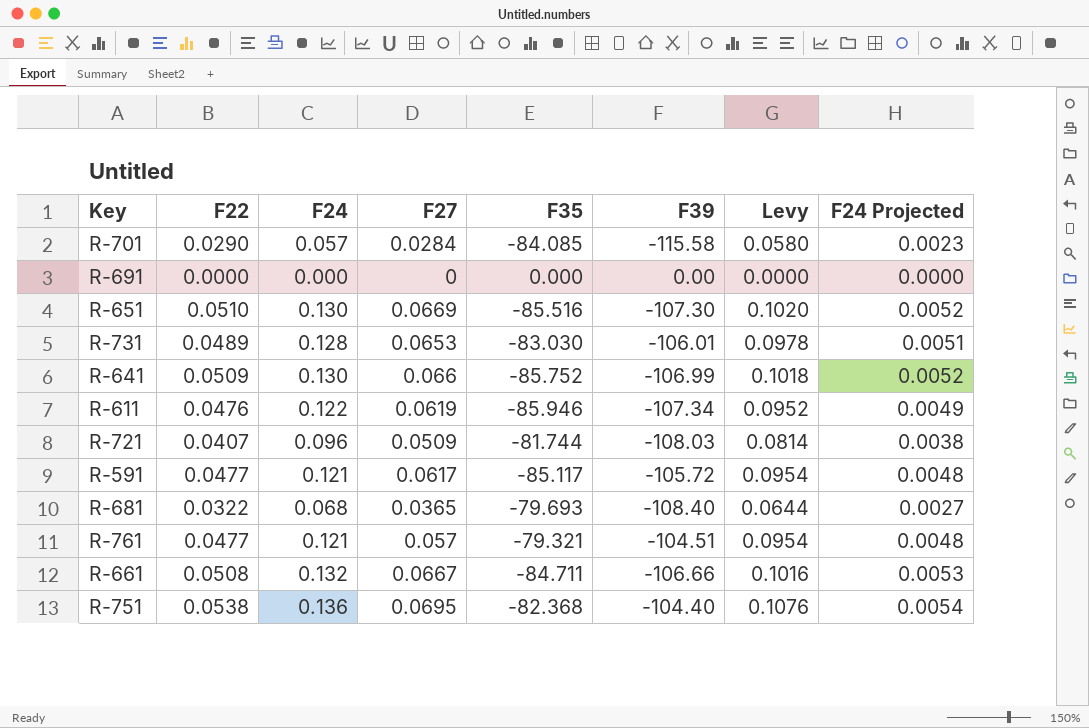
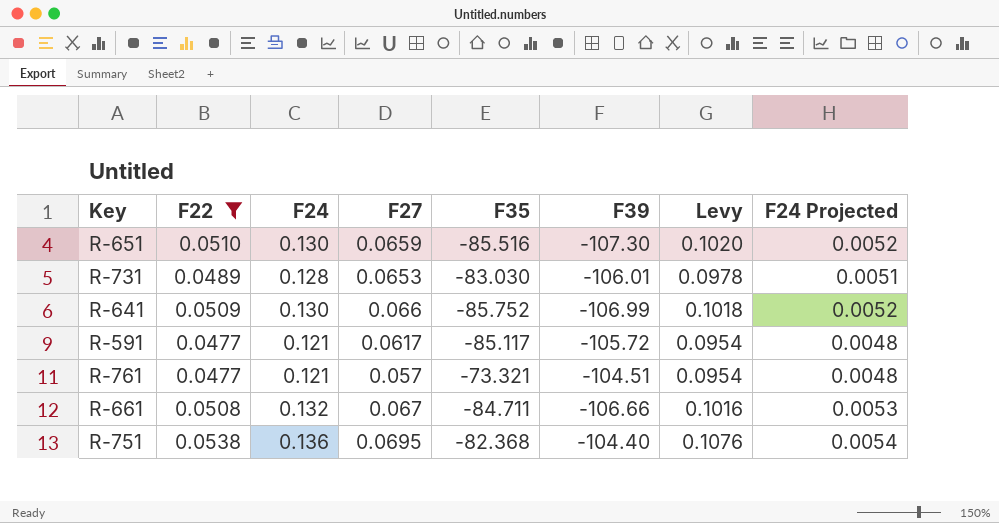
filter: none -> F22 >= 0.0477
R-651 | F27: 0.0669 -> 0.0659
R-761 | F35: -79.321 -> -73.321
R-661 | F27: 0.0667 -> 0.067

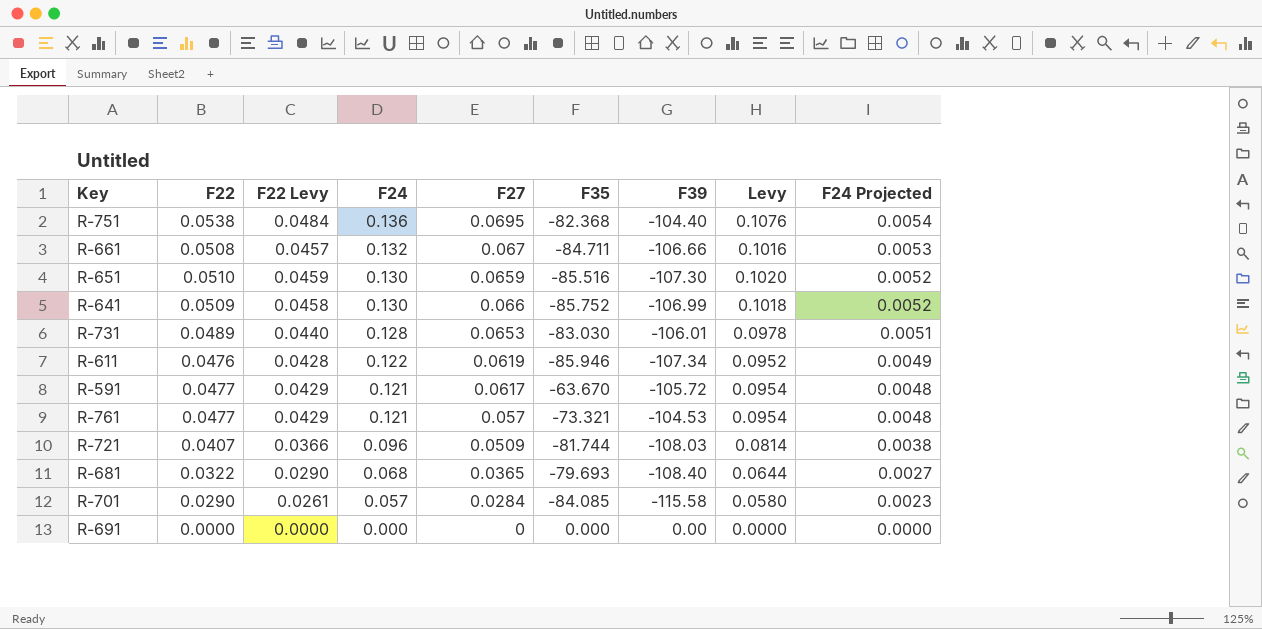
filter: F22 >= 0.0477 -> none
row order: none -> F24 descending
column F22 Levy | formula: none -> [F22] * 0.9
R-591 | F35: -85.117 -> -63.670
R-761 | F39: -104.51 -> -104.53

